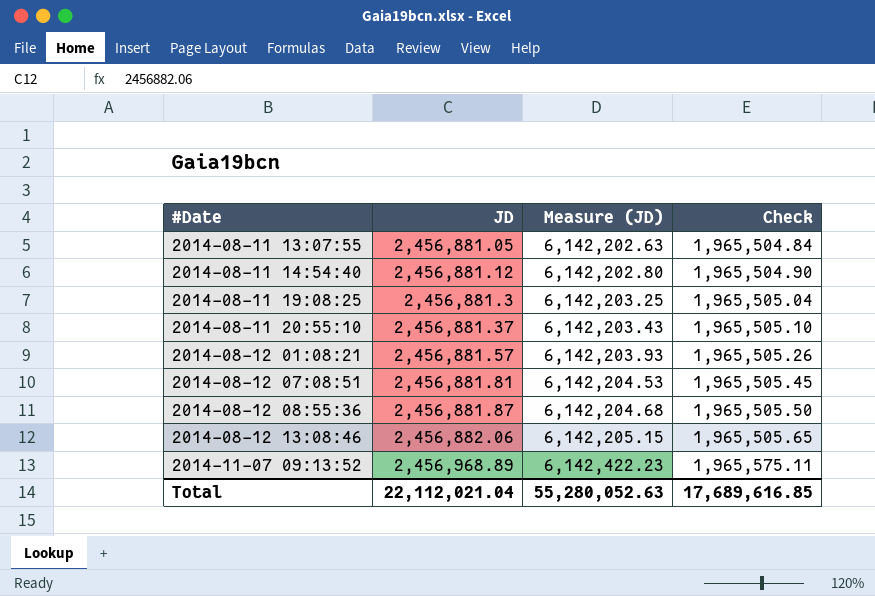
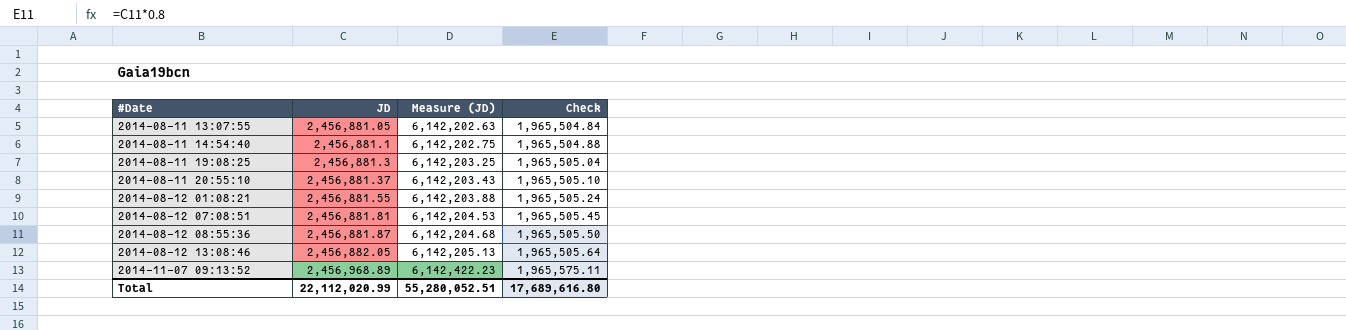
2014-08-11 14:54:40 | JD: 2,456,881.12 -> 2,456,881.1
2014-08-11 14:54:40 | Measure (JD): 6,142,202.80 -> 6,142,202.75
2014-08-11 14:54:40 | Check: 1,965,504.90 -> 1,965,504.88
2014-08-12 01:08:21 | JD: 2,456,881.57 -> 2,456,881.55
2014-08-12 01:08:21 | Measure (JD): 6,142,203.93 -> 6,142,203.88
2014-08-12 01:08:21 | Check: 1,965,505.26 -> 1,965,505.24
2014-08-12 13:08:46 | JD: 2,456,882.06 -> 2,456,882.05
2014-08-12 13:08:46 | Measure (JD): 6,142,205.15 -> 6,142,205.13
2014-08-12 13:08:46 | Check: 1,965,505.65 -> 1,965,505.64
Total | JD: 22,112,021.04 -> 22,112,020.99
Total | Measure (JD): 55,280,052.63 -> 55,280,052.51
Total | Check: 17,689,616.85 -> 17,689,616.80

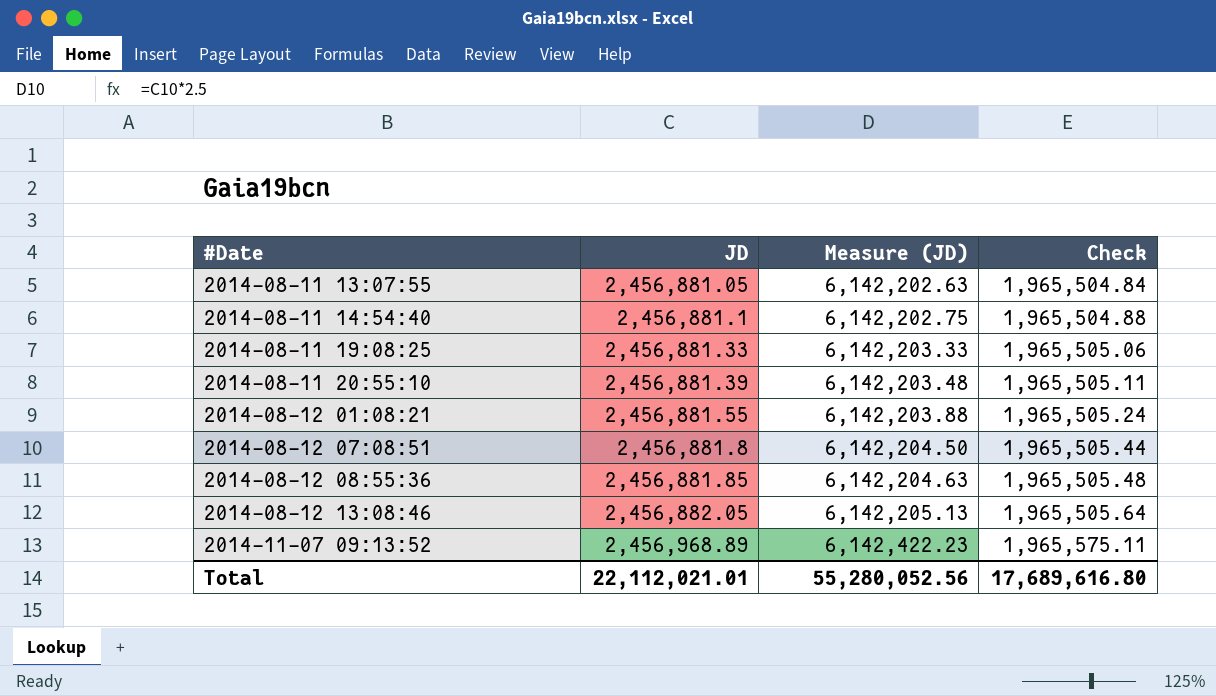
2014-08-11 19:08:25 | JD: 2,456,881.3 -> 2,456,881.33
2014-08-11 19:08:25 | Measure (JD): 6,142,203.25 -> 6,142,203.33
2014-08-11 19:08:25 | Check: 1,965,505.04 -> 1,965,505.06
2014-08-11 20:55:10 | JD: 2,456,881.37 -> 2,456,881.39
2014-08-11 20:55:10 | Measure (JD): 6,142,203.43 -> 6,142,203.48
2014-08-11 20:55:10 | Check: 1,965,505.10 -> 1,965,505.11
2014-08-12 07:08:51 | JD: 2,456,881.81 -> 2,456,881.8
2014-08-12 07:08:51 | Measure (JD): 6,142,204.53 -> 6,142,204.50
2014-08-12 07:08:51 | Check: 1,965,505.45 -> 1,965,505.44
2014-08-12 08:55:36 | JD: 2,456,881.87 -> 2,456,881.85
2014-08-12 08:55:36 | Measure (JD): 6,142,204.68 -> 6,142,204.63
2014-08-12 08:55:36 | Check: 1,965,505.50 -> 1,965,505.48
Total | JD: 22,112,020.99 -> 22,112,021.01
Total | Measure (JD): 55,280,052.51 -> 55,280,052.56

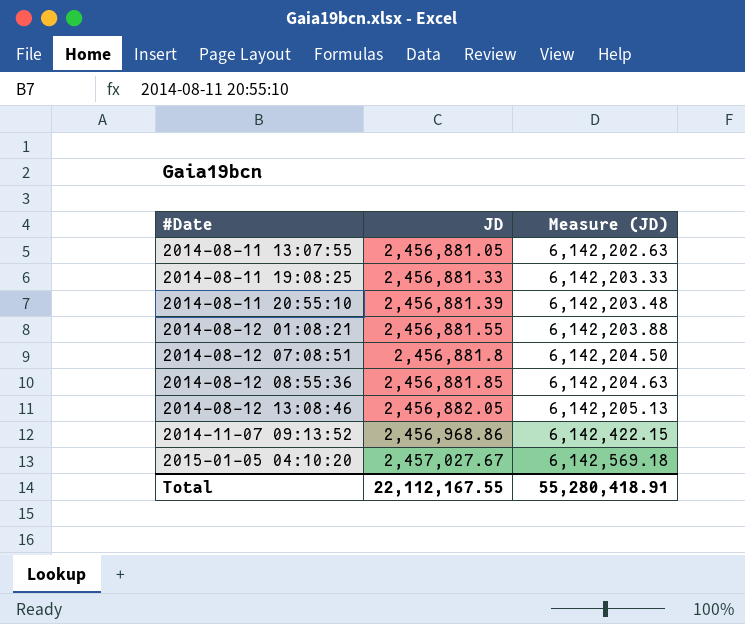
column Check | formula: [JD] * 0.8 -> none
row 2014-08-11 14:54:40: 2,456,881.1 | 6,142,202.75 | 1,965,504.88 -> none
2014-11-07 09:13:52 | JD: 2,456,968.89 -> 2,456,968.86
2014-11-07 09:13:52 | Measure (JD): 6,142,422.23 -> 6,142,422.15
row 2015-01-05 04:10:20: none -> 2,457,027.67 | 6,142,569.18
Total | JD: 22,112,021.01 -> 22,112,167.55
Total | Measure (JD): 55,280,052.56 -> 55,280,418.91

